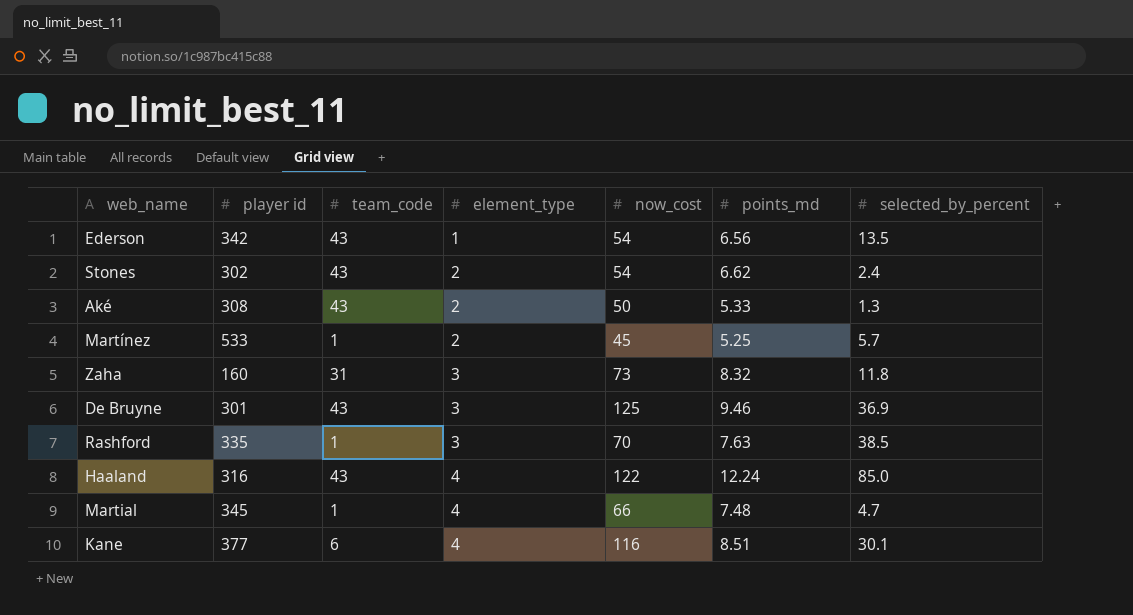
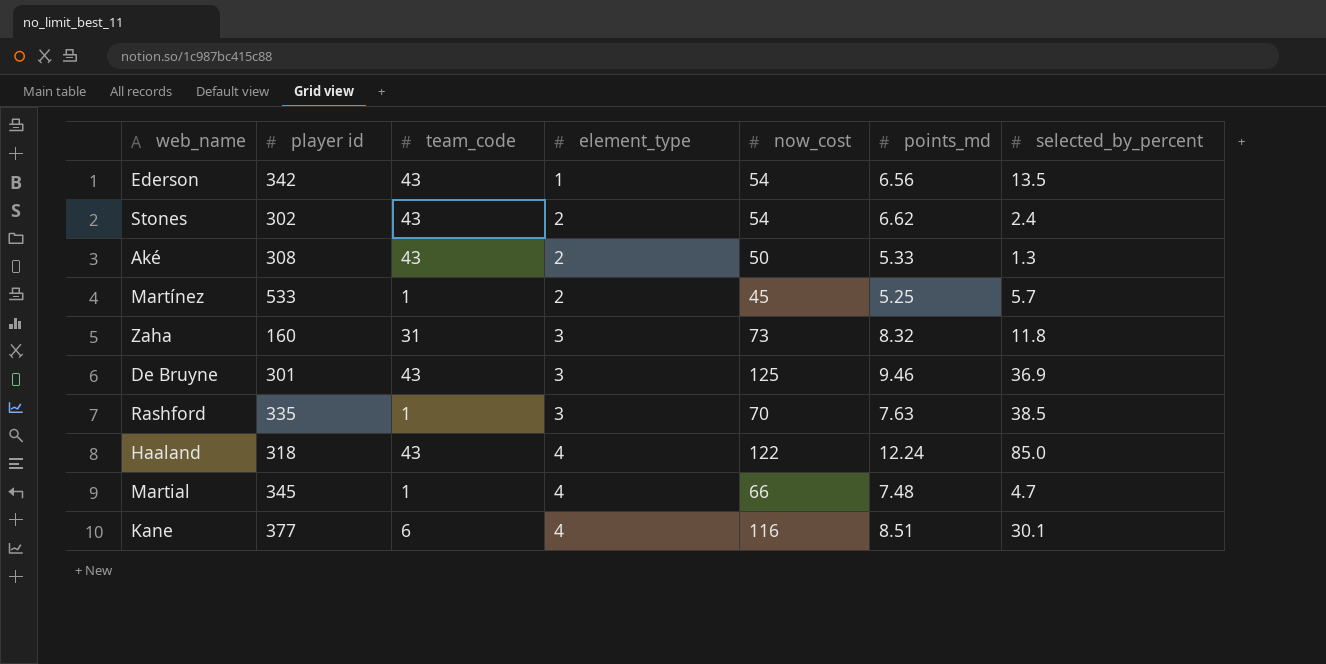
Haaland | player id: 316 -> 318

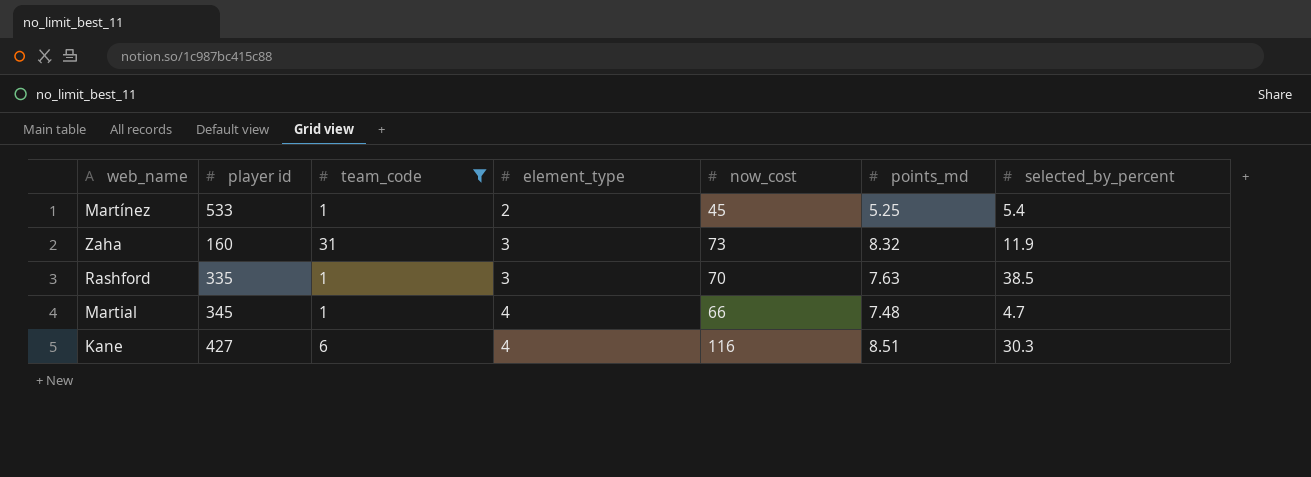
filter: none -> team_code != 43
Martínez | selected_by_percent: 5.7 -> 5.4
Zaha | selected_by_percent: 11.8 -> 11.9
Kane | player id: 377 -> 427
Kane | selected_by_percent: 30.1 -> 30.3

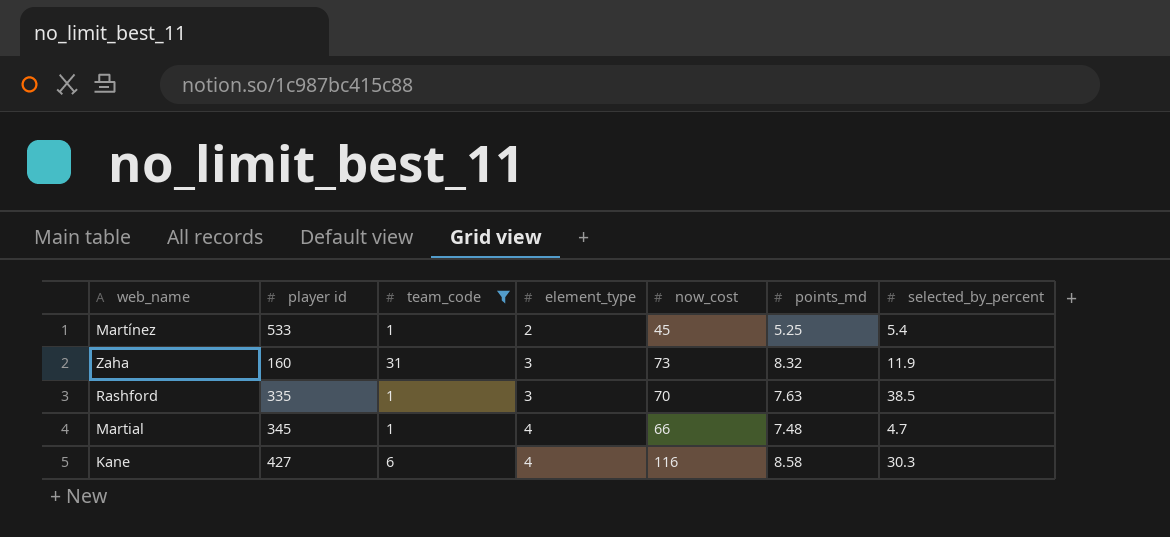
Kane | points_md: 8.51 -> 8.58

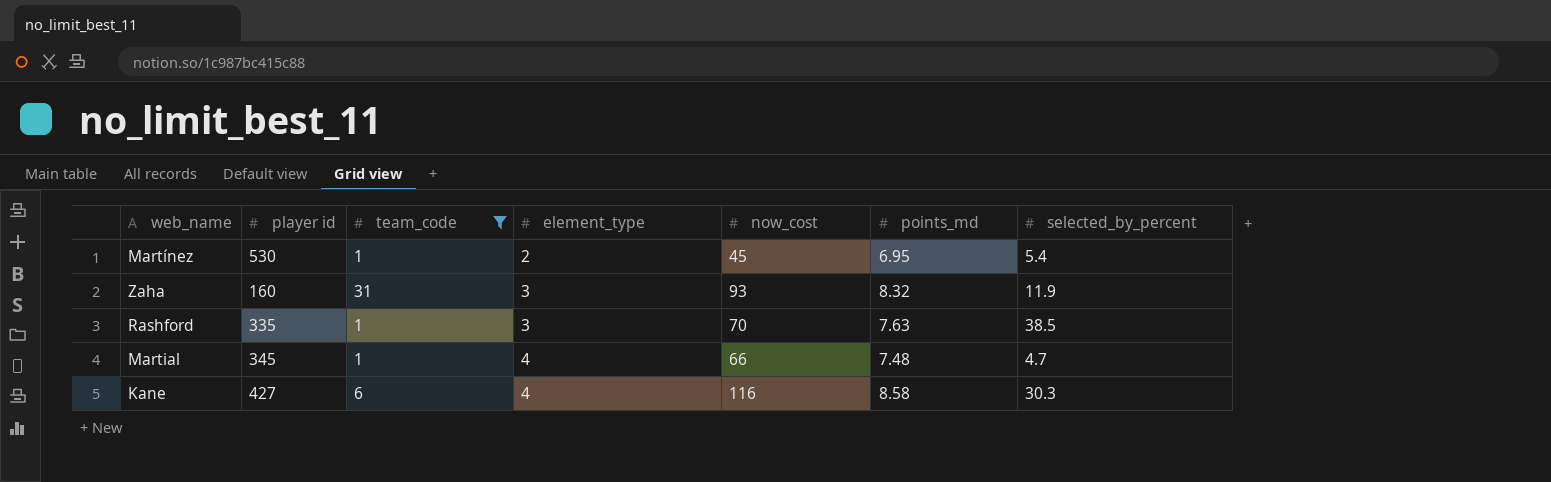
Martínez | player id: 533 -> 530
Martínez | points_md: 5.25 -> 6.95
Zaha | now_cost: 73 -> 93

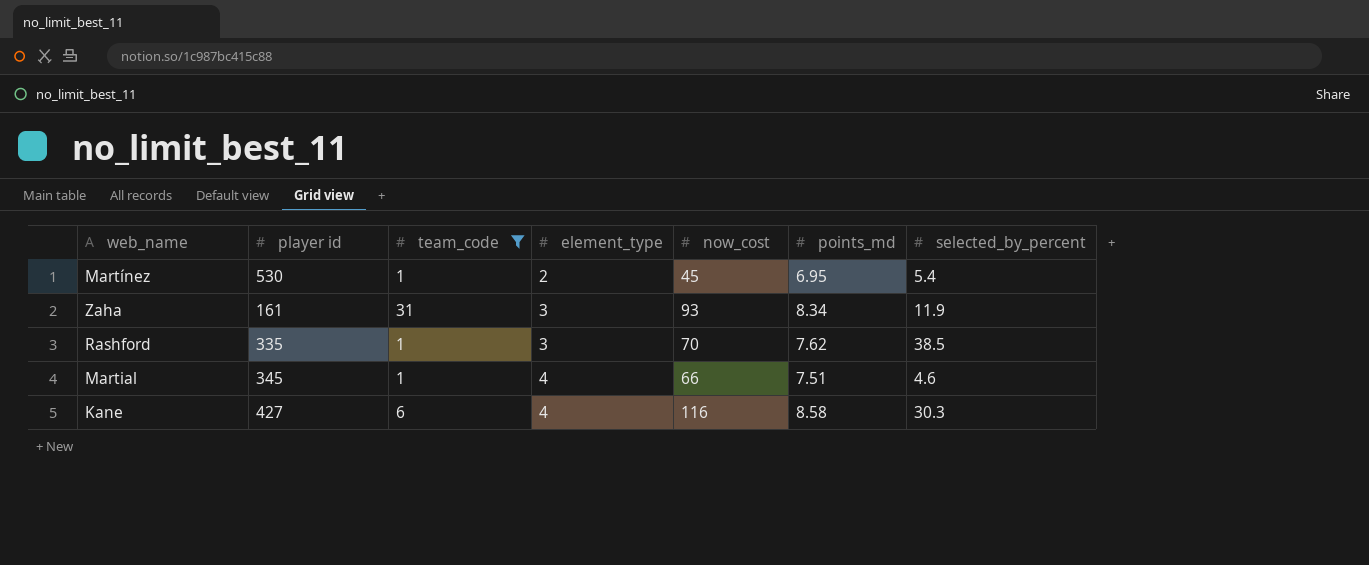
Zaha | player id: 160 -> 161
Zaha | points_md: 8.32 -> 8.34
Rashford | points_md: 7.63 -> 7.62
Martial | points_md: 7.48 -> 7.51
Martial | selected_by_percent: 4.7 -> 4.6

